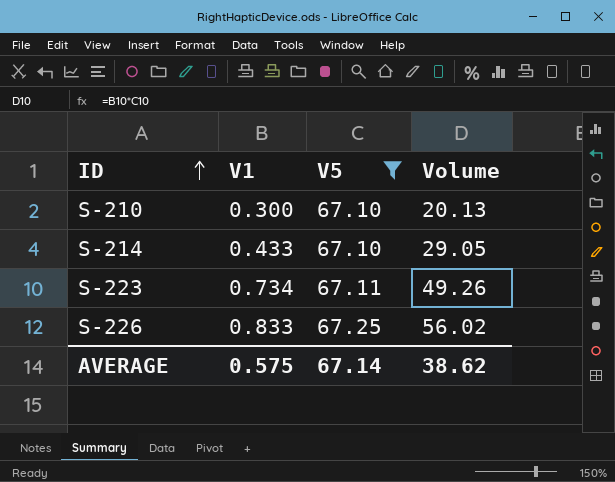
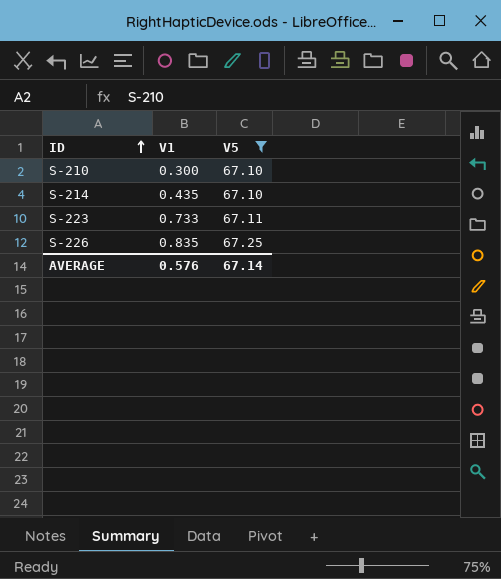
column Volume | formula: [V1] * [V5] -> none
S-214 | V1: 0.433 -> 0.435
S-223 | V1: 0.734 -> 0.733
S-226 | V1: 0.833 -> 0.835
AVERAGE | V1: 0.575 -> 0.576

